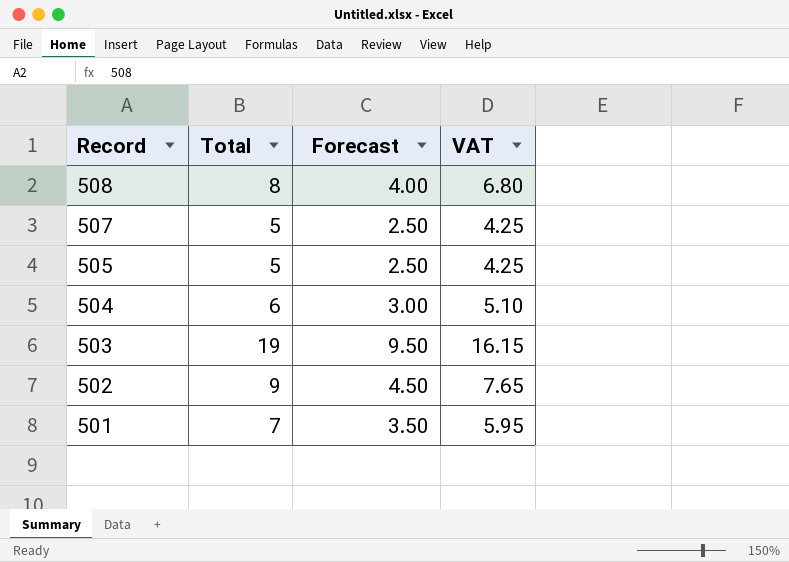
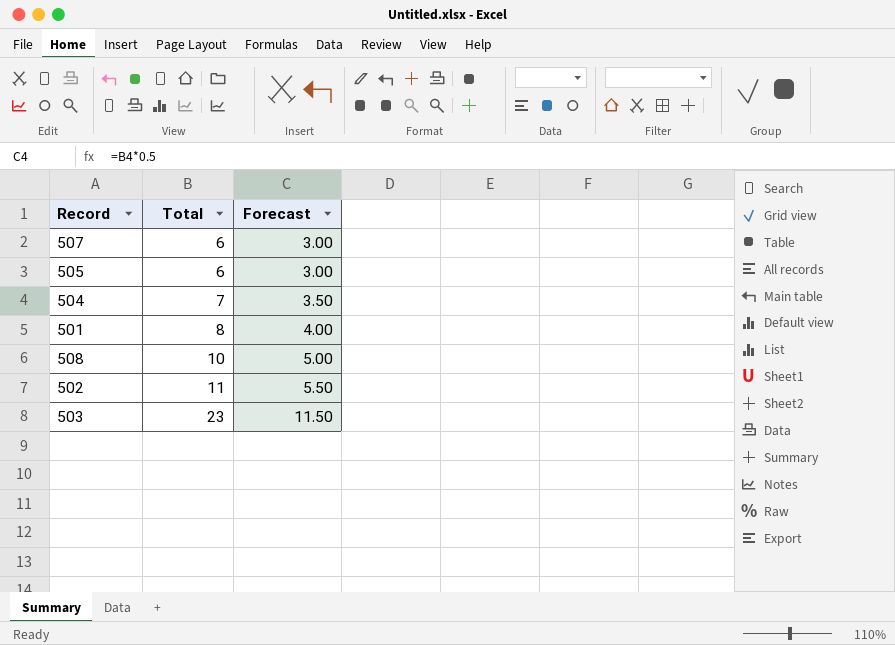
row order: Record descending -> Total ascending
column VAT | formula: [Total] * 0.85 -> none
507 | Total: 5 -> 6
507 | Forecast: 2.50 -> 3.00
505 | Total: 5 -> 6
505 | Forecast: 2.50 -> 3.00
504 | Total: 6 -> 7
504 | Forecast: 3.00 -> 3.50
501 | Total: 7 -> 8
501 | Forecast: 3.50 -> 4.00
508 | Total: 8 -> 10
508 | Forecast: 4.00 -> 5.00
502 | Total: 9 -> 11
502 | Forecast: 4.50 -> 5.50
503 | Total: 19 -> 23
503 | Forecast: 9.50 -> 11.50

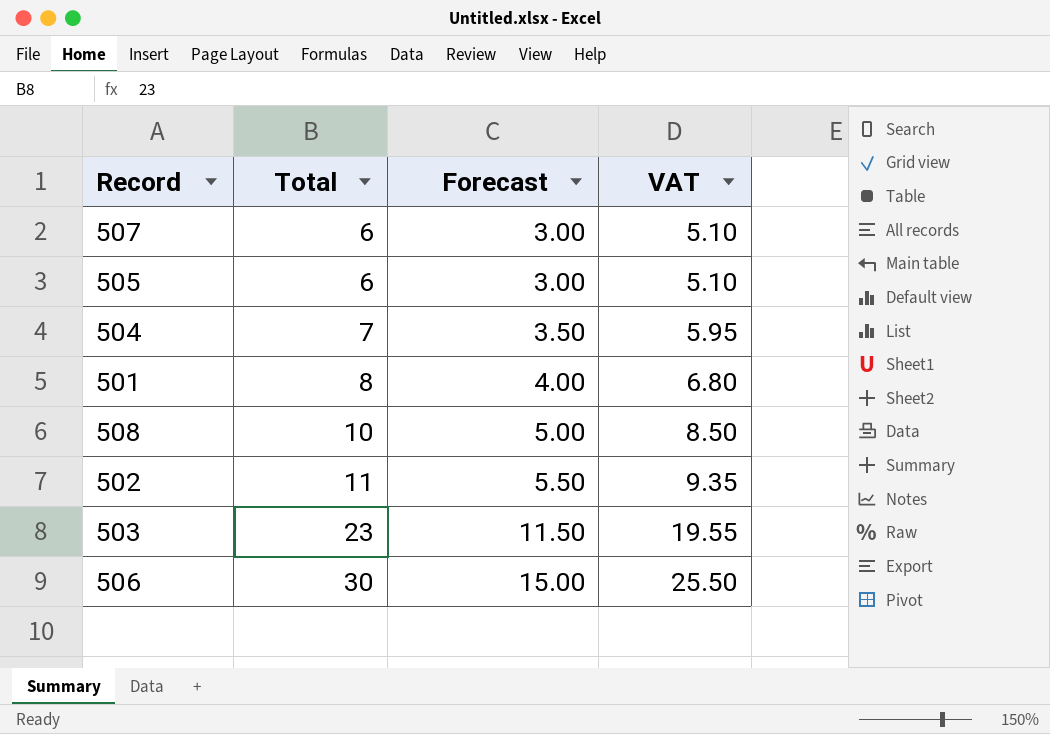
column VAT | formula: none -> [Total] * 0.85
row 506: none -> 30 | 15.00 | 25.50

